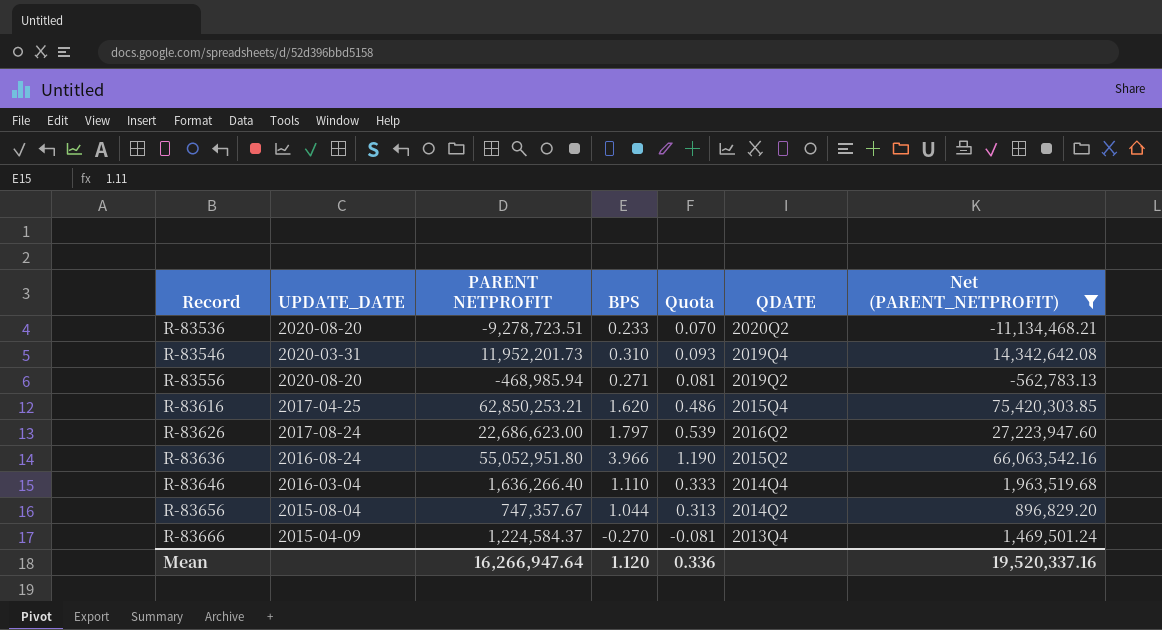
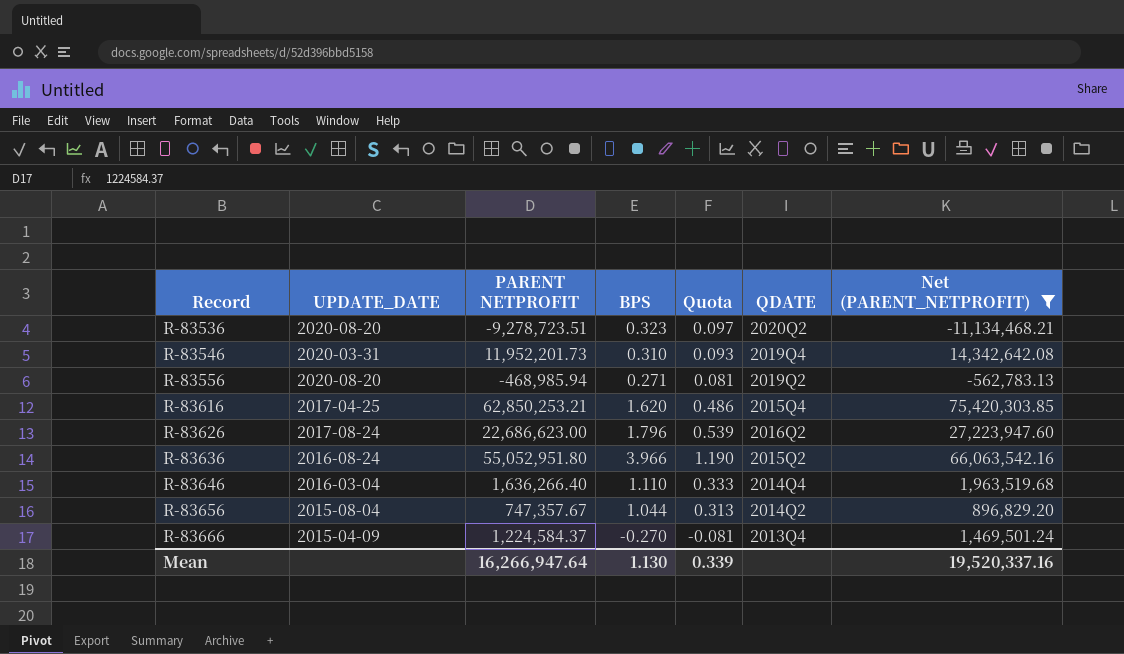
R-83536 | BPS: 0.233 -> 0.323
R-83536 | Quota: 0.070 -> 0.097
R-83626 | BPS: 1.797 -> 1.796
Mean | BPS: 1.120 -> 1.130
Mean | Quota: 0.336 -> 0.339

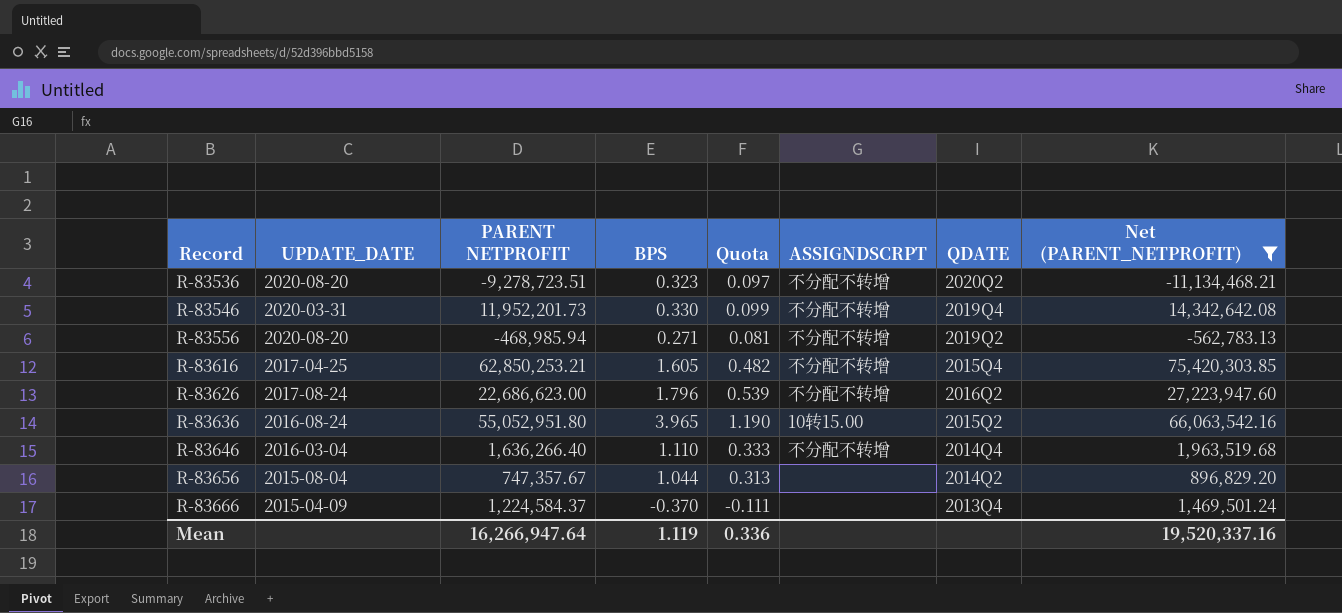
column ASSIGNDSCRPT | position: none -> 6
R-83546 | BPS: 0.310 -> 0.330
R-83546 | Quota: 0.093 -> 0.099
R-83616 | BPS: 1.620 -> 1.605
R-83616 | Quota: 0.486 -> 0.482
R-83636 | BPS: 3.966 -> 3.965
R-83666 | BPS: -0.270 -> -0.370
R-83666 | Quota: -0.081 -> -0.111
Mean | BPS: 1.130 -> 1.119
Mean | Quota: 0.339 -> 0.336

